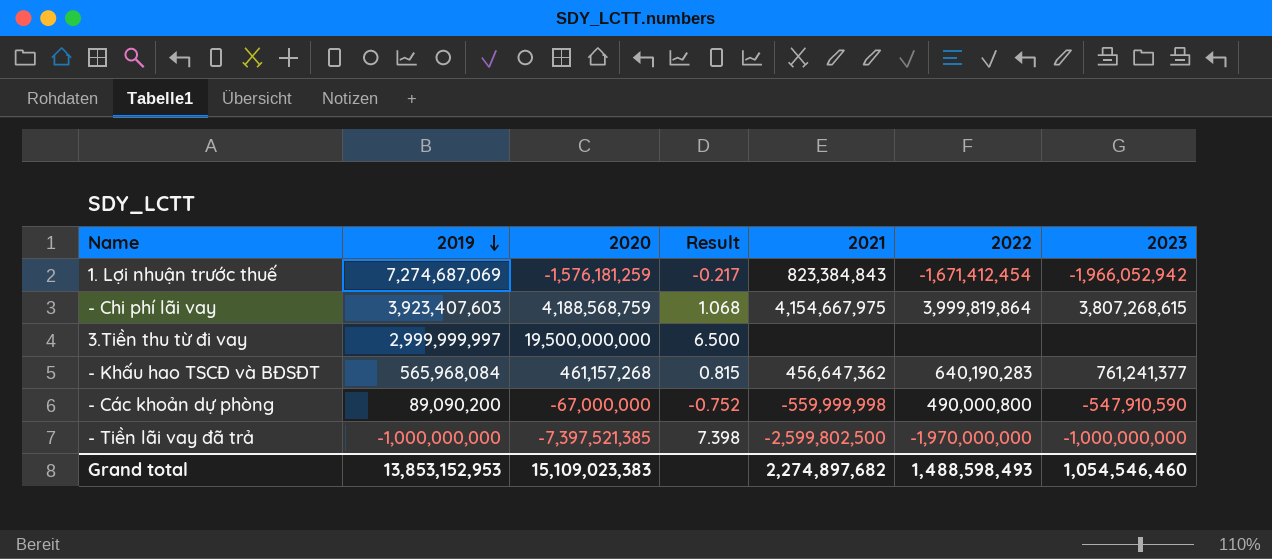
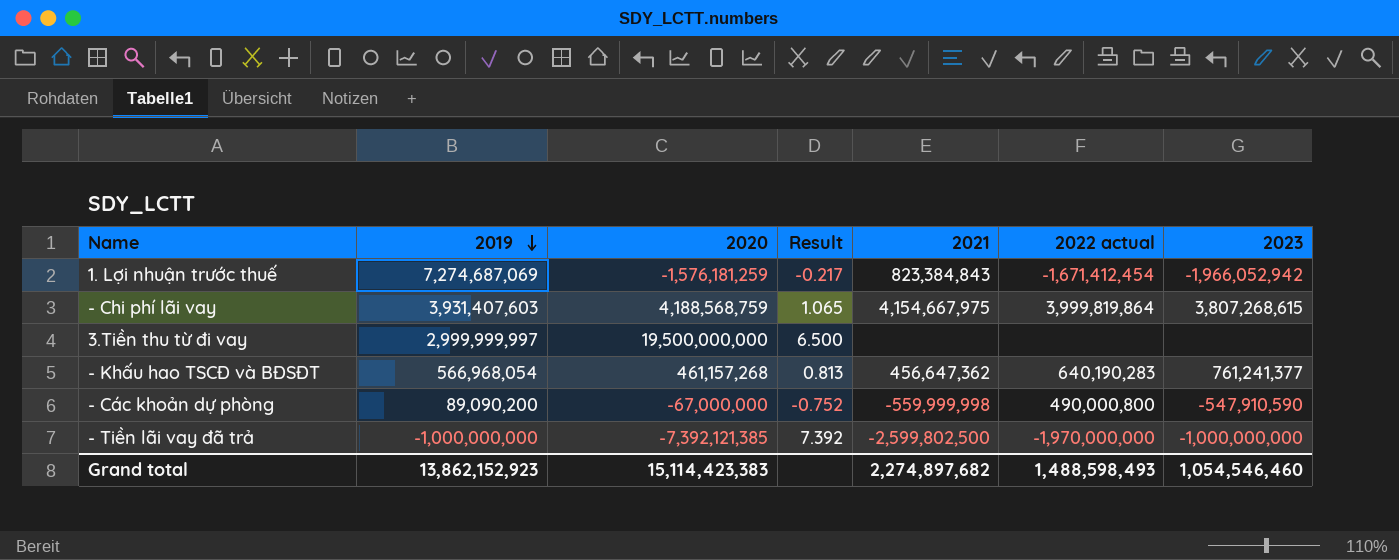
column name: 2022 -> 2022 actual
- Chi phí lãi vay | 2019: 3,923,407,603 -> 3,931,407,603
- Chi phí lãi vay | Result: 1.068 -> 1.065
- Khấu hao TSCĐ và BĐSĐT | 2019: 565,968,084 -> 566,968,054
- Khấu hao TSCĐ và BĐSĐT | Result: 0.815 -> 0.813
- Tiền lãi vay đã trả | 2020: -7,397,521,385 -> -7,392,121,385
- Tiền lãi vay đã trả | Result: 7.398 -> 7.392
Grand total | 2019: 13,853,152,953 -> 13,862,152,923
Grand total | 2020: 15,109,023,383 -> 15,114,423,383

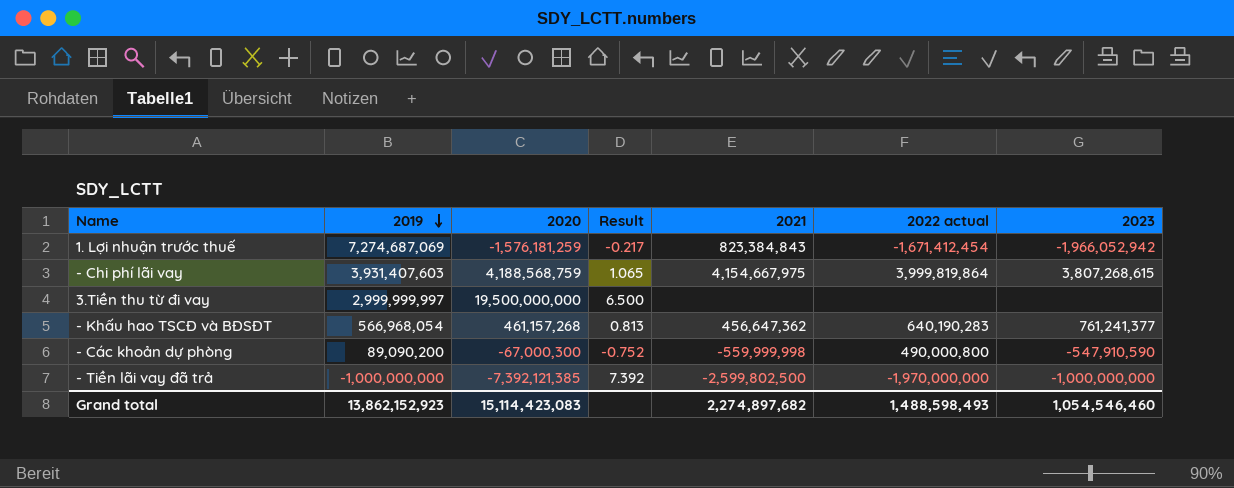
- Các khoản dự phòng | 2020: -67,000,000 -> -67,000,300
Grand total | 2020: 15,114,423,383 -> 15,114,423,083

